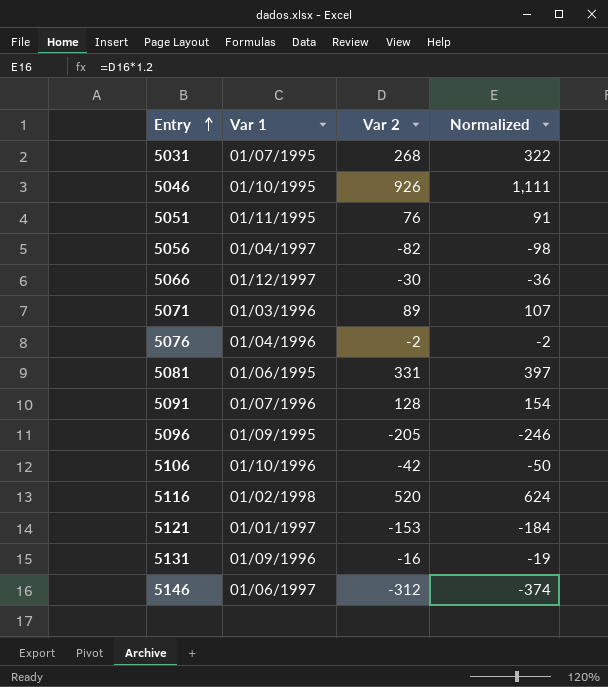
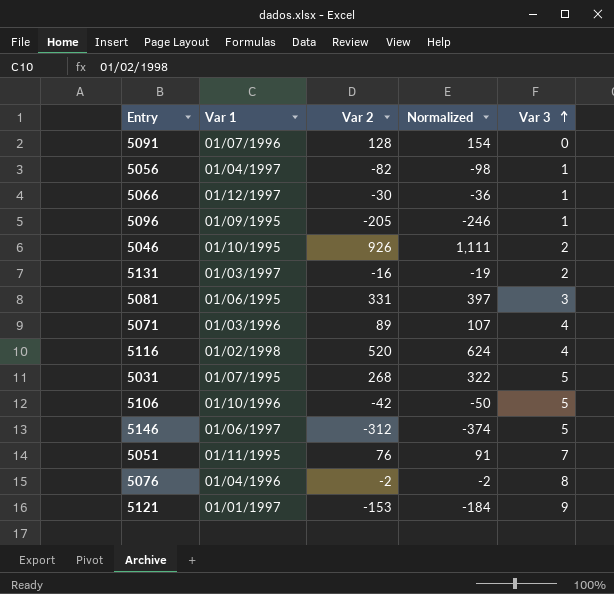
row order: Entry ascending -> Var 3 ascending
column Var 3 | position: none -> 5
5131 | Var 1: 01/09/1996 -> 01/03/1997

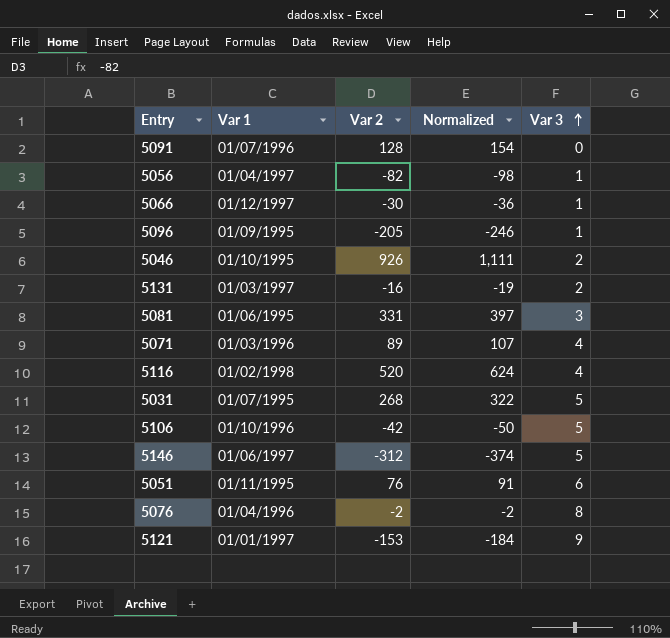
5051 | Var 3: 7 -> 6

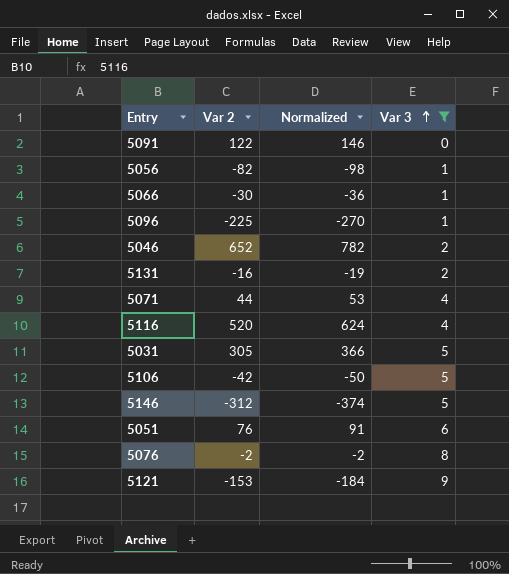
filter: none -> Var 3 != 3
column Var 1 | position: 2 -> none
5091 | Var 2: 128 -> 122
5091 | Normalized: 154 -> 146
5096 | Var 2: -205 -> -225
5096 | Normalized: -246 -> -270
5046 | Var 2: 926 -> 652
5046 | Normalized: 1,111 -> 782
5071 | Var 2: 89 -> 44
5071 | Normalized: 107 -> 53
5031 | Var 2: 268 -> 305
5031 | Normalized: 322 -> 366

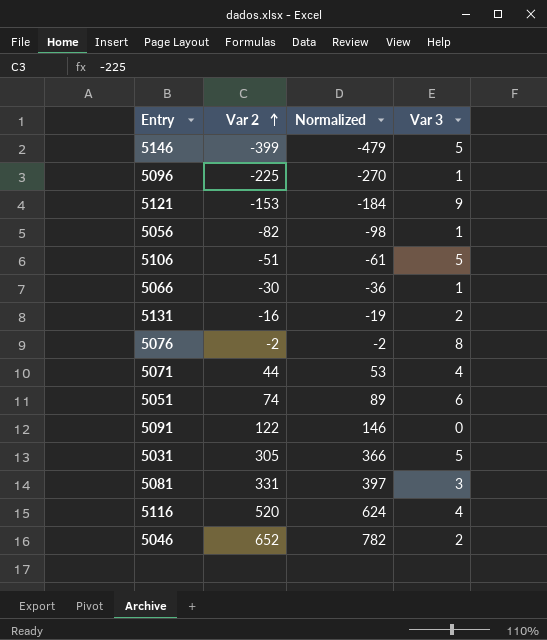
filter: Var 3 != 3 -> none
row order: Var 3 ascending -> Var 2 ascending
5146 | Var 2: -312 -> -399
5146 | Normalized: -374 -> -479
5106 | Var 2: -42 -> -51
5106 | Normalized: -50 -> -61
5051 | Var 2: 76 -> 74
5051 | Normalized: 91 -> 89

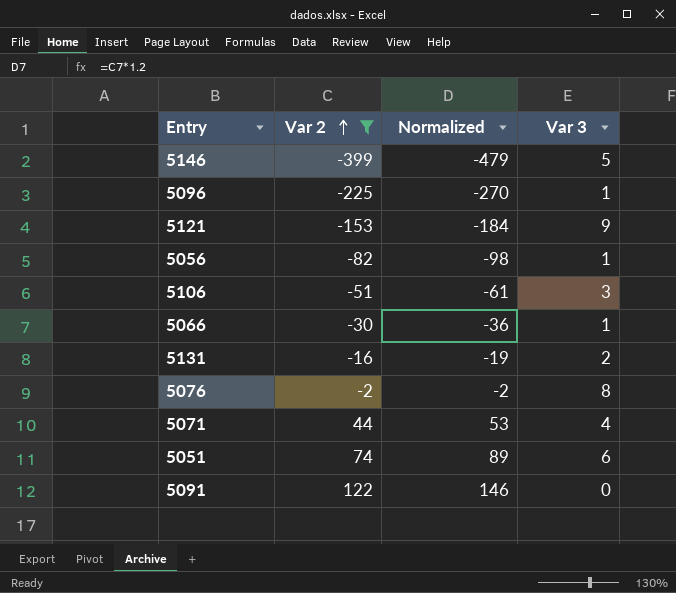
filter: none -> Var 2 <= 122
5106 | Var 3: 5 -> 3

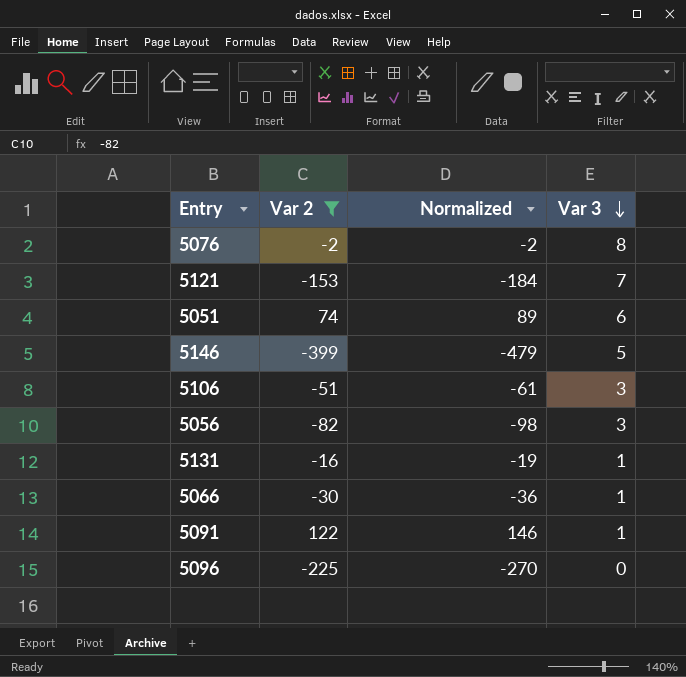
row order: Var 2 ascending -> Var 3 descending
row 5071: 44 | 53 | 4 -> none
5121 | Var 3: 9 -> 7
5056 | Var 3: 1 -> 3
5131 | Var 3: 2 -> 1
5091 | Var 3: 0 -> 1
5096 | Var 3: 1 -> 0

